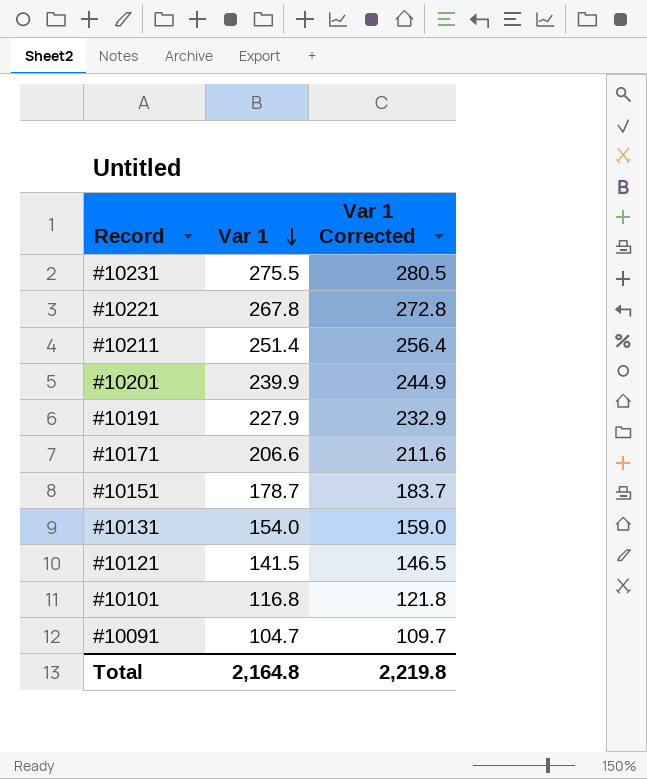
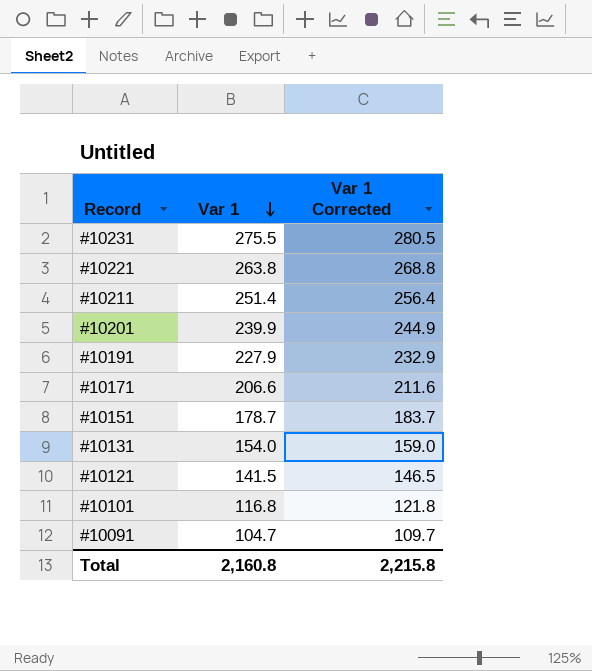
#10221 | Var 1: 267.8 -> 263.8
#10221 | Var 1 Corrected: 272.8 -> 268.8
Total | Var 1: 2,164.8 -> 2,160.8
Total | Var 1 Corrected: 2,219.8 -> 2,215.8

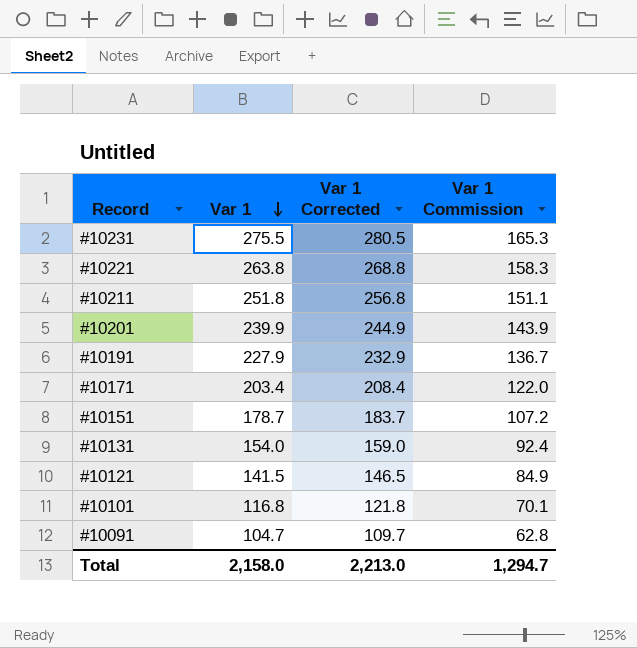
column Var 1 Commission | formula: none -> [Var 1] * 0.6
#10211 | Var 1: 251.4 -> 251.8
#10211 | Var 1 Corrected: 256.4 -> 256.8
#10171 | Var 1: 206.6 -> 203.4
#10171 | Var 1 Corrected: 211.6 -> 208.4
Total | Var 1: 2,160.8 -> 2,158.0
Total | Var 1 Corrected: 2,215.8 -> 2,213.0

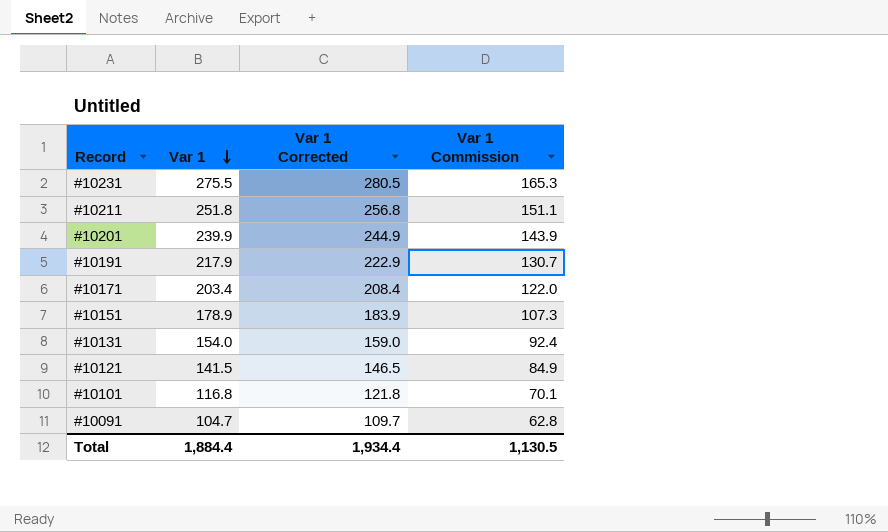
row #10221: 263.8 | 268.8 | 158.3 -> none
#10191 | Var 1: 227.9 -> 217.9
#10191 | Var 1 Corrected: 232.9 -> 222.9
#10191 | Var 1 Commission: 136.7 -> 130.7
#10151 | Var 1: 178.7 -> 178.9
#10151 | Var 1 Corrected: 183.7 -> 183.9
#10151 | Var 1 Commission: 107.2 -> 107.3
Total | Var 1: 2,158.0 -> 1,884.4
Total | Var 1 Corrected: 2,213.0 -> 1,934.4
Total | Var 1 Commission: 1,294.7 -> 1,130.5

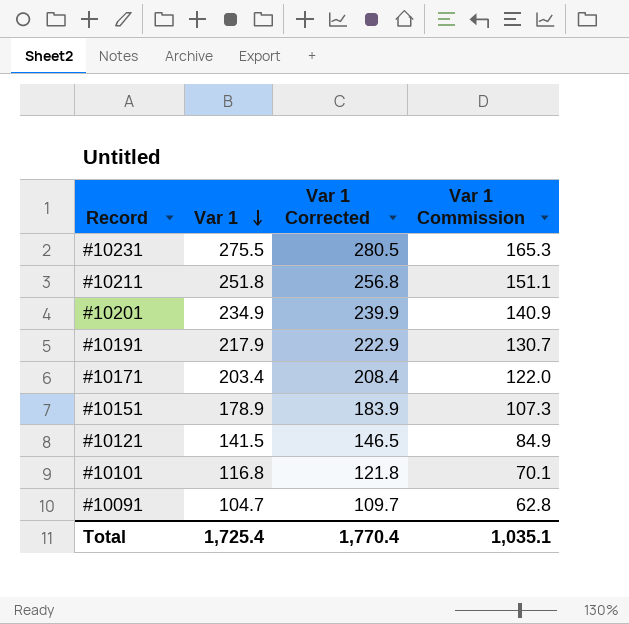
row #10131: 154.0 | 159.0 | 92.4 -> none
#10201 | Var 1: 239.9 -> 234.9
#10201 | Var 1 Corrected: 244.9 -> 239.9
#10201 | Var 1 Commission: 143.9 -> 140.9
Total | Var 1: 1,884.4 -> 1,725.4
Total | Var 1 Corrected: 1,934.4 -> 1,770.4
Total | Var 1 Commission: 1,130.5 -> 1,035.1

